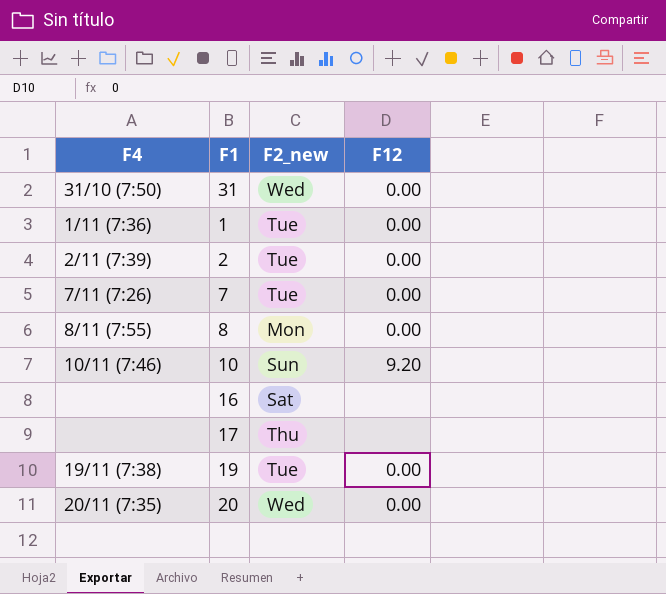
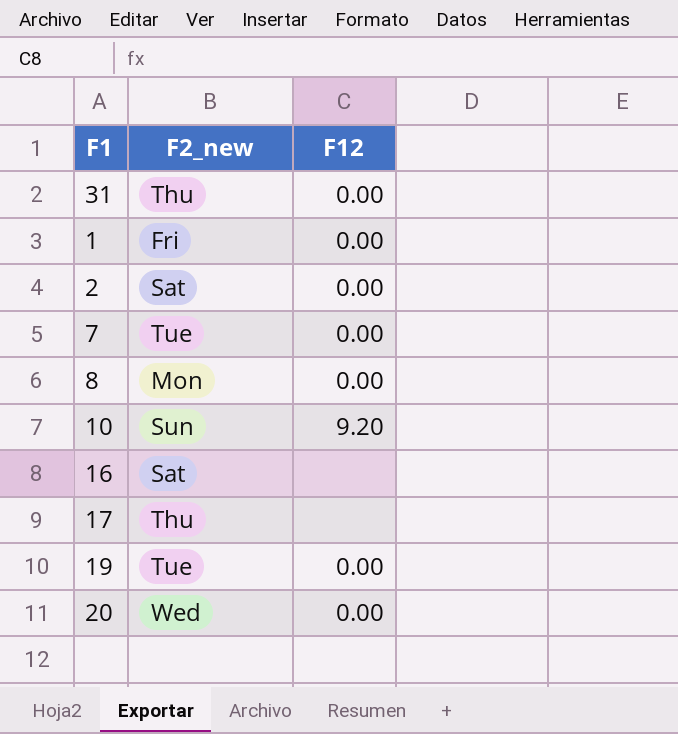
column F4 | position: 1 -> none
31 | F2_new: Wed -> Thu
1 | F2_new: Tue -> Fri
2 | F2_new: Tue -> Sat

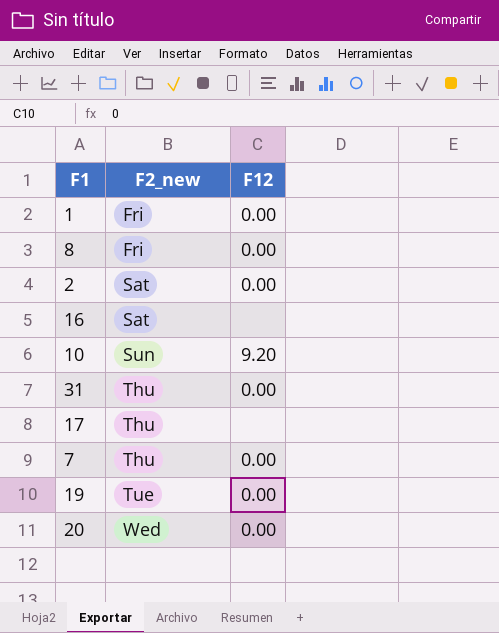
row order: none -> F2_new ascending
8 | F2_new: Mon -> Fri
7 | F2_new: Tue -> Thu

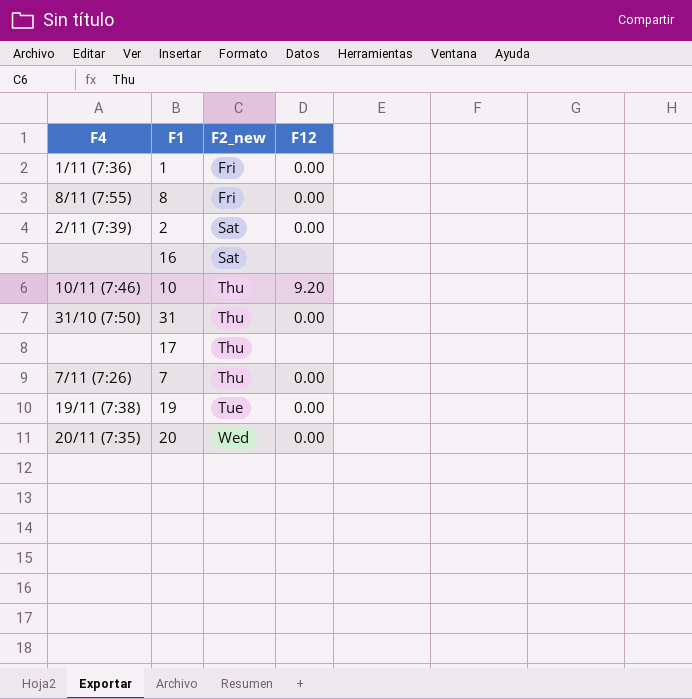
column F4 | position: none -> 1
10 | F2_new: Sun -> Thu

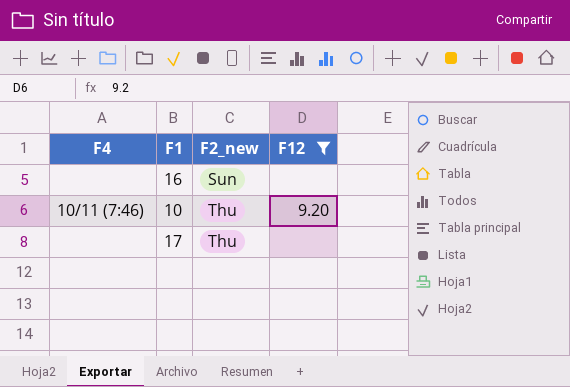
filter: none -> F12 != 0.00
16 | F2_new: Sat -> Sun

